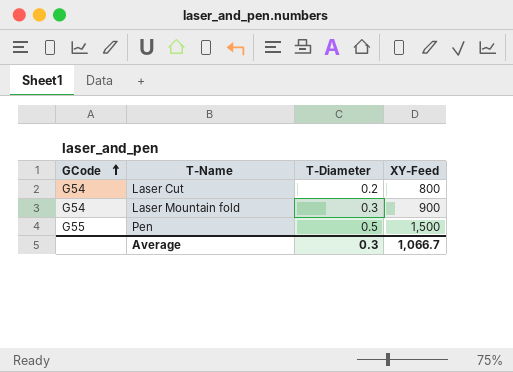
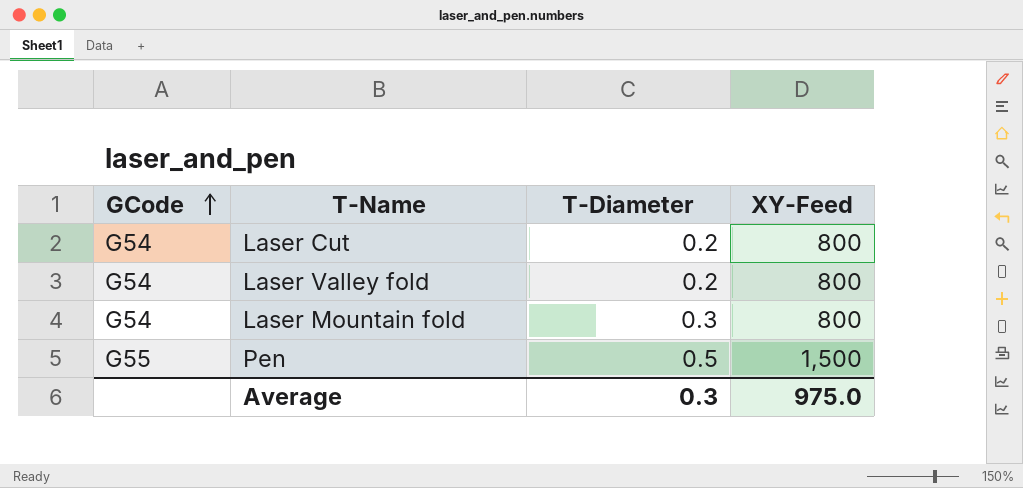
row Laser Valley fold: none -> G54 | 0.2 | 800
Laser Mountain fold | XY-Feed: 900 -> 800
Average | XY-Feed: 1,066.7 -> 975.0

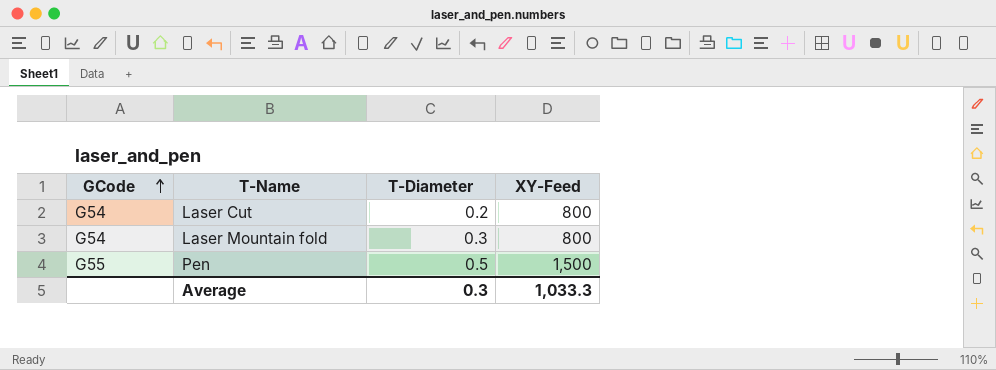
row Laser Valley fold: G54 | 0.2 | 800 -> none
Average | XY-Feed: 975.0 -> 1,033.3

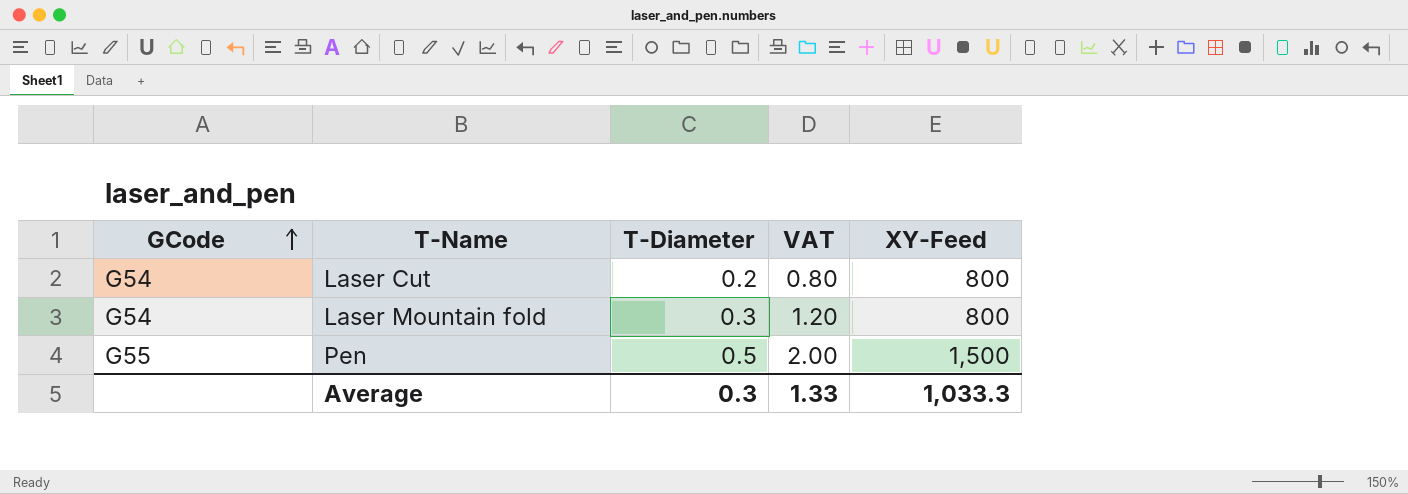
column VAT | formula: none -> [T-Diameter] * 4

